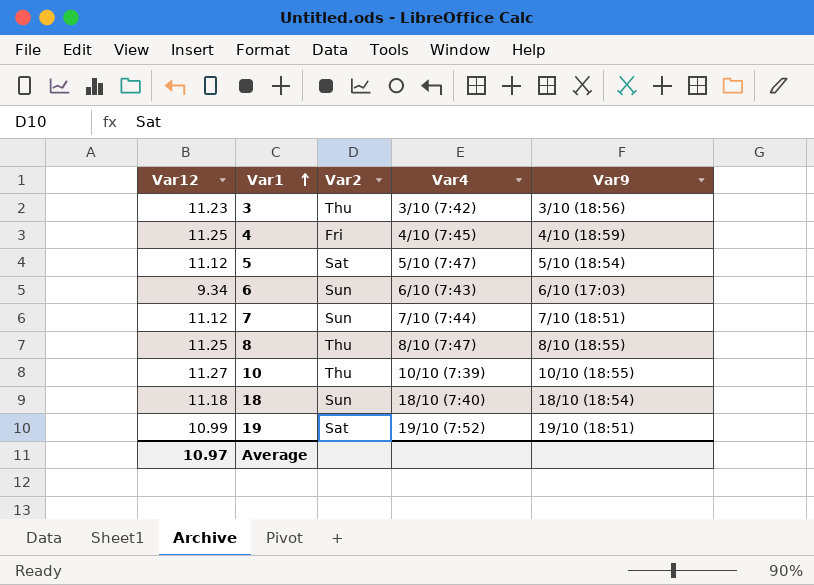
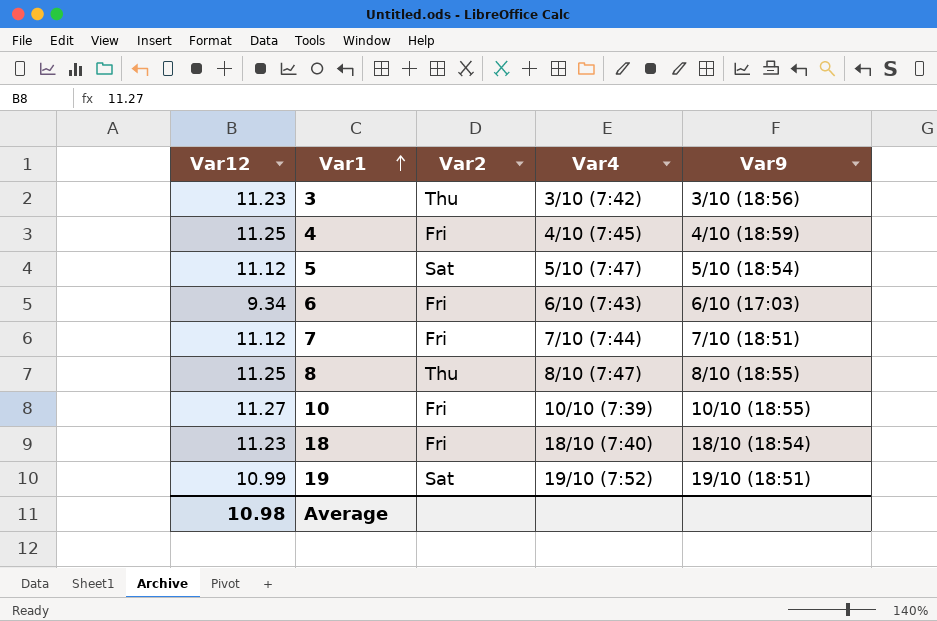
6 | Var2: Sun -> Fri
7 | Var2: Sun -> Fri
10 | Var2: Thu -> Fri
18 | Var12: 11.18 -> 11.23
18 | Var2: Sun -> Fri
Average | Var12: 10.97 -> 10.98

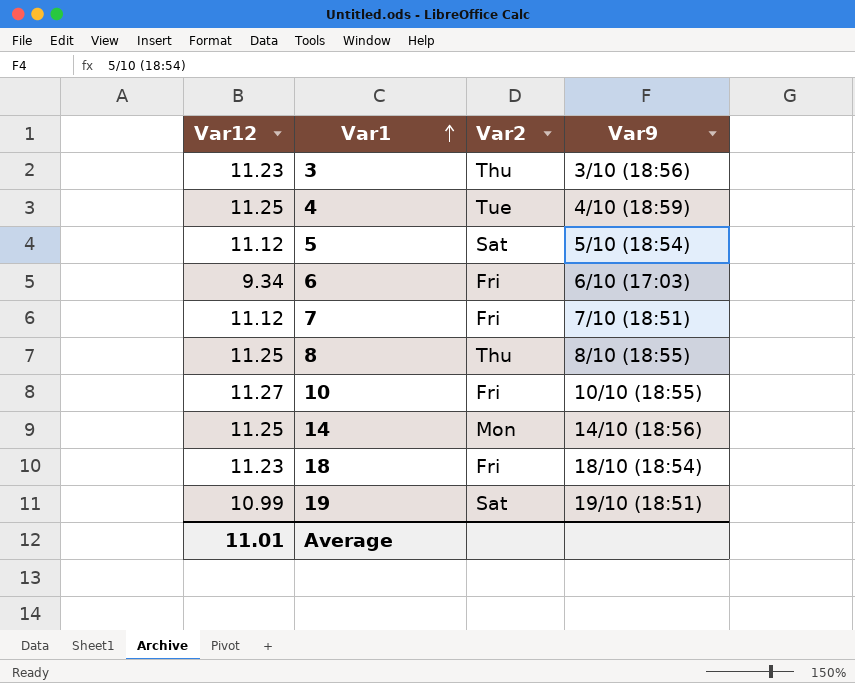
column Var4 | position: 4 -> none
4 | Var2: Fri -> Tue
row 14: none -> 11.25 | Mon | 14/10 (18:56)
Average | Var12: 10.98 -> 11.01

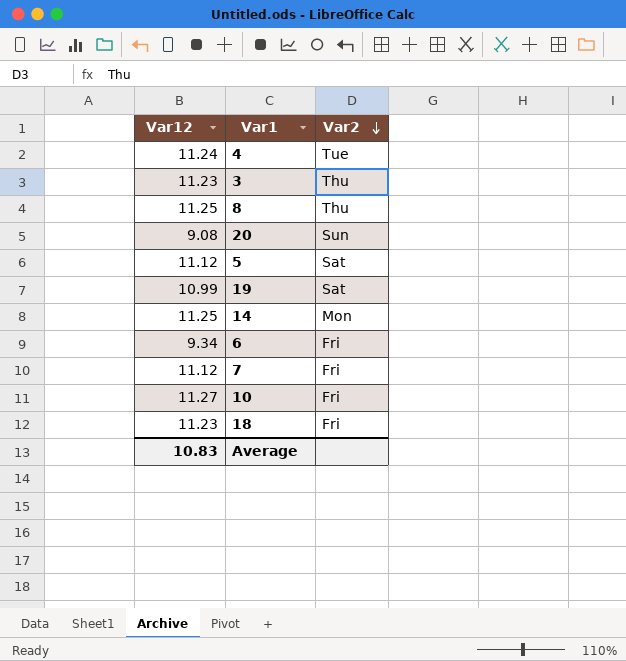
row order: Var1 ascending -> Var2 descending
column Var9 | position: 4 -> none
4 | Var12: 11.25 -> 11.24
row 20: none -> 9.08 | Sun
Average | Var12: 11.01 -> 10.83

